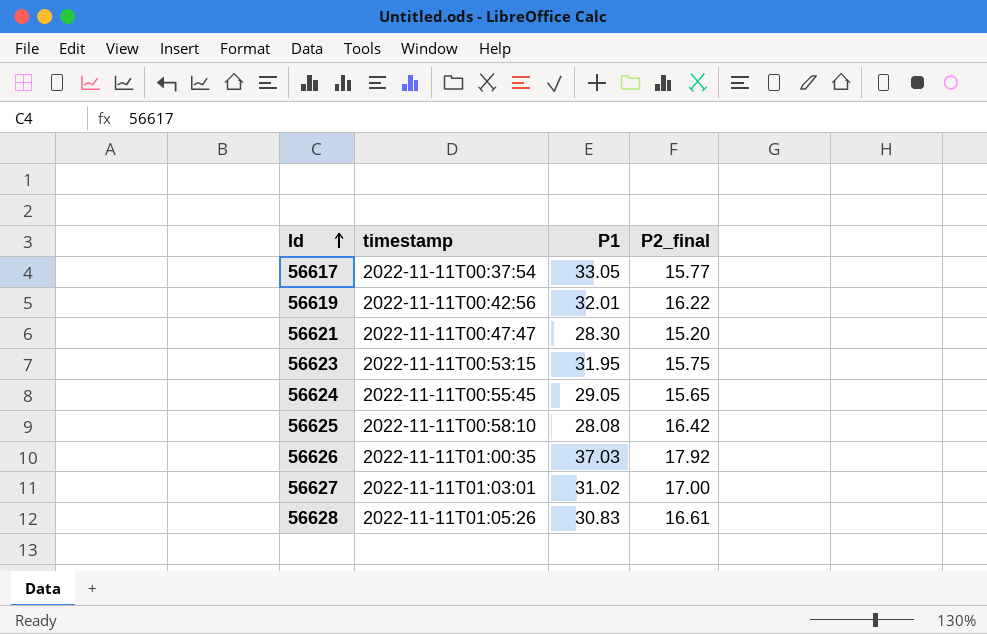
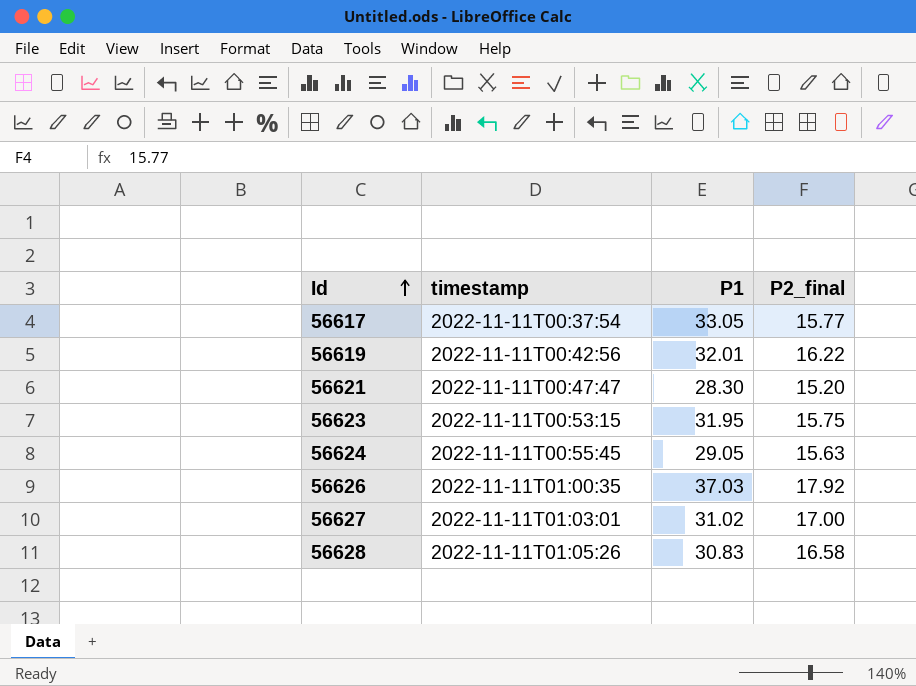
row 56625: 2022-11-11T00:58:10 | 28.08 | 16.42 -> none
56624 | P2_final: 15.65 -> 15.63
56628 | P2_final: 16.61 -> 16.58

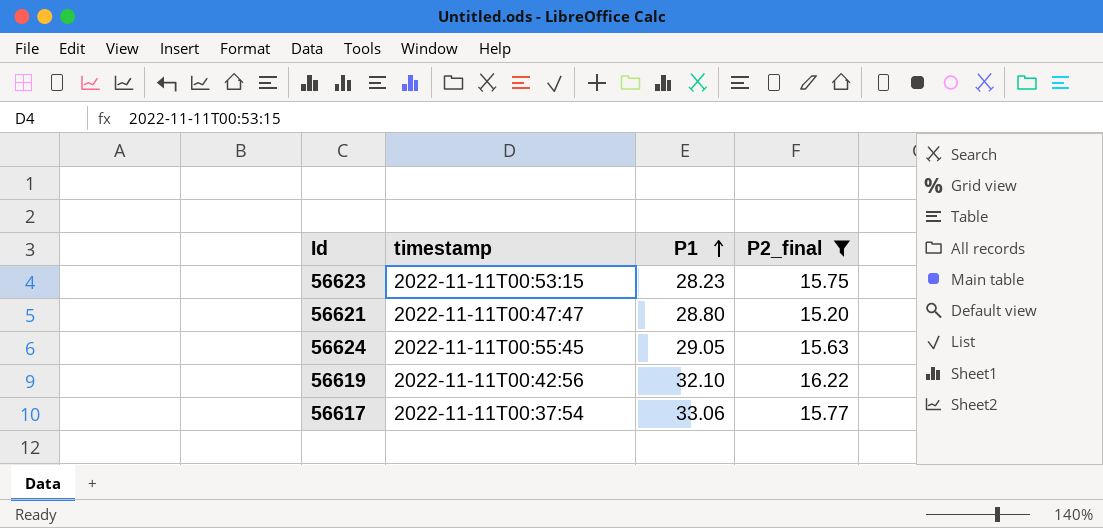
filter: none -> P2_final <= 16.22
row order: Id ascending -> P1 ascending
56623 | P1: 31.95 -> 28.23
56621 | P1: 28.30 -> 28.80
56619 | P1: 32.01 -> 32.10
56617 | P1: 33.05 -> 33.06

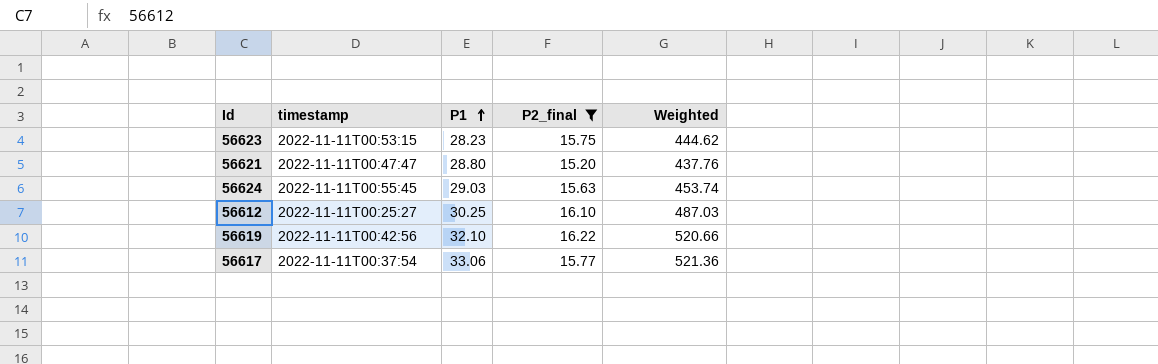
column Weighted | formula: none -> [P1] * [P2_final]
56624 | P1: 29.05 -> 29.03
row 56612: none -> 2022-11-11T00:25:27 | 30.25 | 16.10 | 487.03

